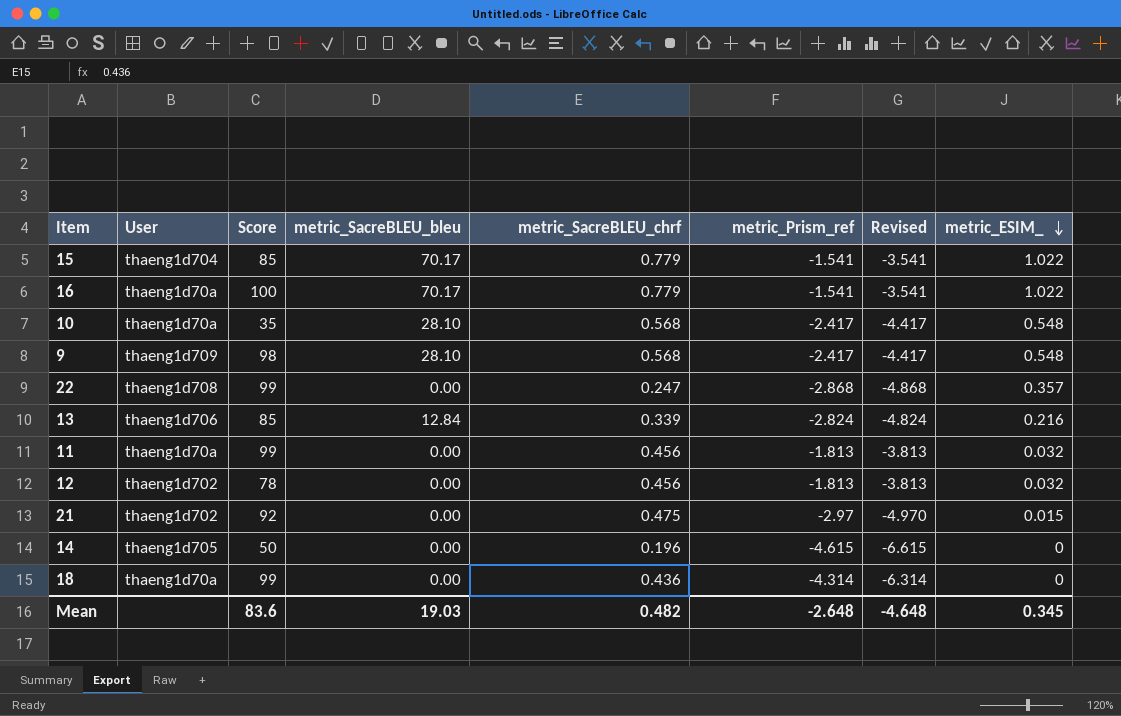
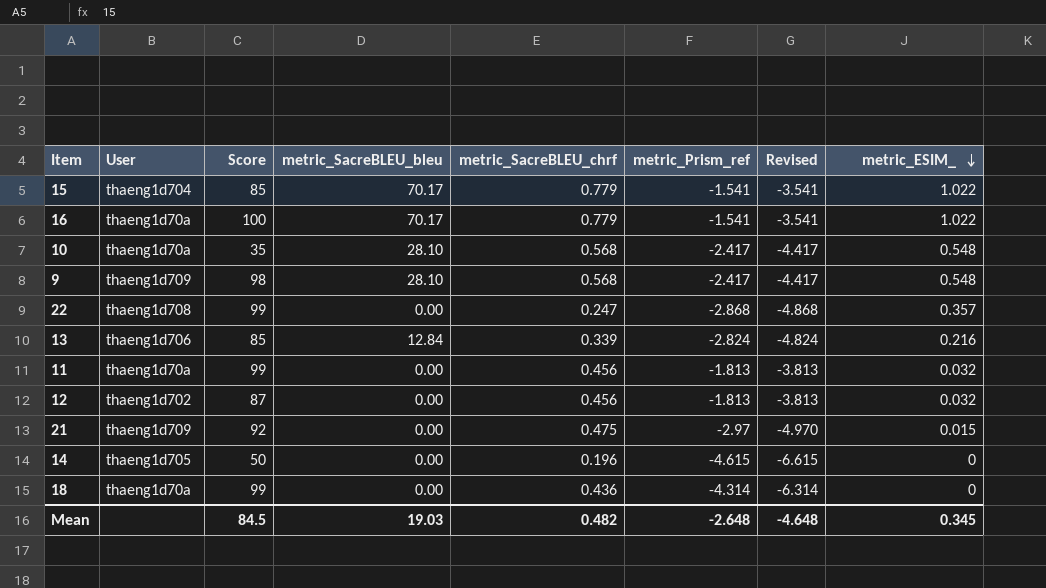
12 | Score: 78 -> 87
21 | User: thaeng1d702 -> thaeng1d709
Mean | Score: 83.6 -> 84.5

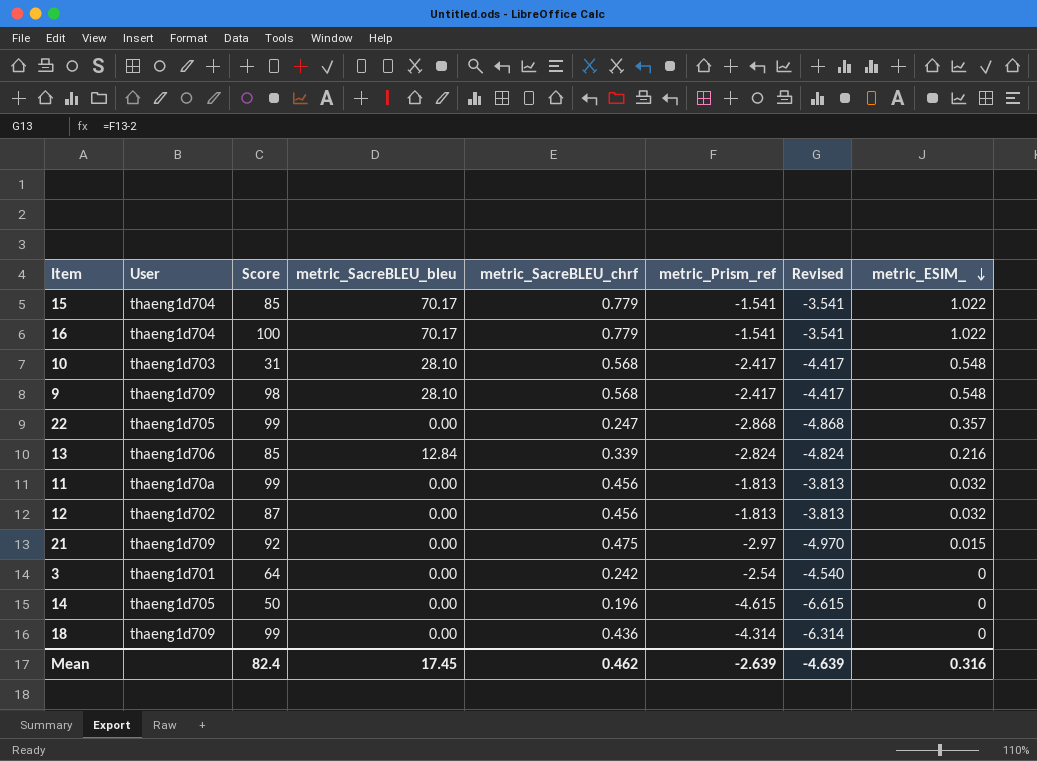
16 | User: thaeng1d70a -> thaeng1d704
10 | User: thaeng1d70a -> thaeng1d703
10 | Score: 35 -> 31
22 | User: thaeng1d708 -> thaeng1d705
row 3: none -> thaeng1d701 | 64 | 0.00 | 0.242 | -2.54 | -4.540 | 0
18 | User: thaeng1d70a -> thaeng1d709
Mean | Score: 84.5 -> 82.4
Mean | metric_SacreBLEU_bleu: 19.03 -> 17.45
Mean | metric_SacreBLEU_chrf: 0.482 -> 0.462
Mean | metric_Prism_ref: -2.648 -> -2.639
Mean | Revised: -4.648 -> -4.639
Mean | metric_ESIM_: 0.345 -> 0.316

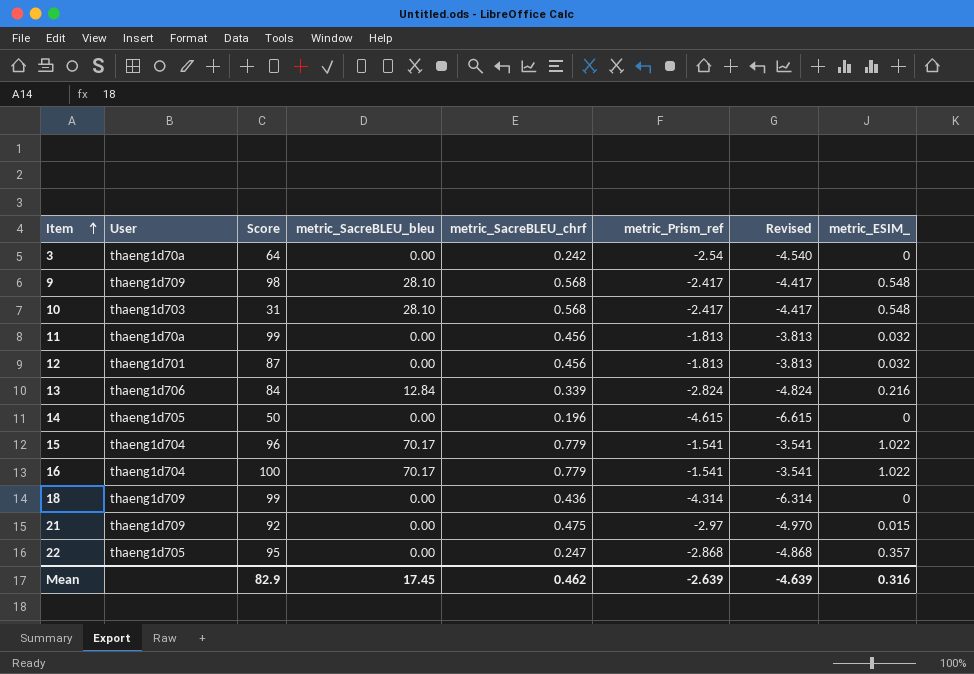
row order: metric_ESIM_ descending -> Item ascending
3 | User: thaeng1d701 -> thaeng1d70a
12 | User: thaeng1d702 -> thaeng1d701
13 | Score: 85 -> 84
15 | Score: 85 -> 96
22 | Score: 99 -> 95
Mean | Score: 82.4 -> 82.9

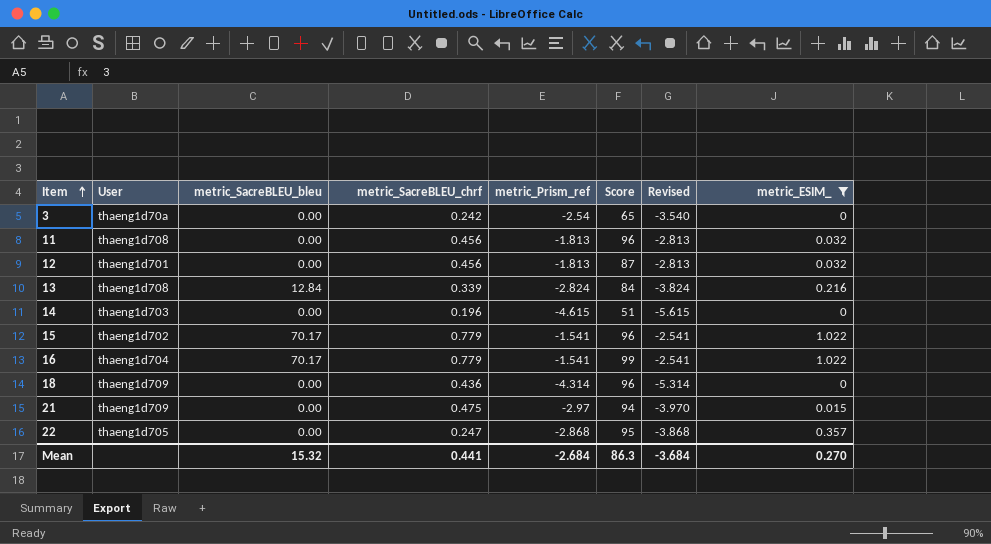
filter: none -> metric_ESIM_ != 0.548
column Score | position: 3 -> 6
column Revised | formula: [metric_Prism_ref] - 2 -> [metric_Prism_ref] - 1
3 | Score: 64 -> 65
11 | User: thaeng1d70a -> thaeng1d708
11 | Score: 99 -> 96
13 | User: thaeng1d706 -> thaeng1d708
14 | User: thaeng1d705 -> thaeng1d703
14 | Score: 50 -> 51
15 | User: thaeng1d704 -> thaeng1d702
16 | Score: 100 -> 99
18 | Score: 99 -> 96
21 | Score: 92 -> 94
Mean | metric_SacreBLEU_bleu: 17.45 -> 15.32
Mean | metric_SacreBLEU_chrf: 0.462 -> 0.441
Mean | metric_Prism_ref: -2.639 -> -2.684
Mean | Score: 82.9 -> 86.3
Mean | Revised: -4.639 -> -3.684
Mean | metric_ESIM_: 0.316 -> 0.270

